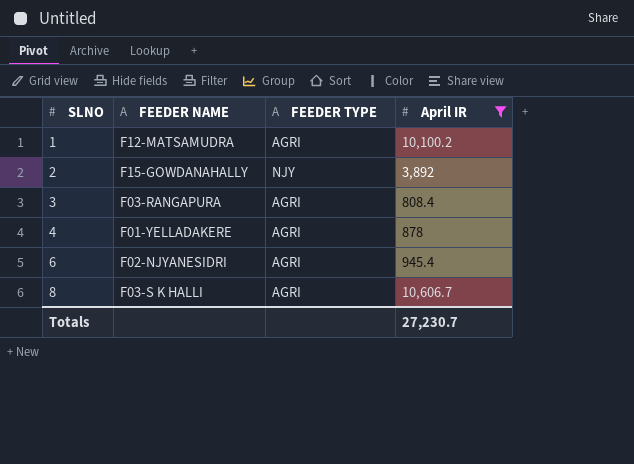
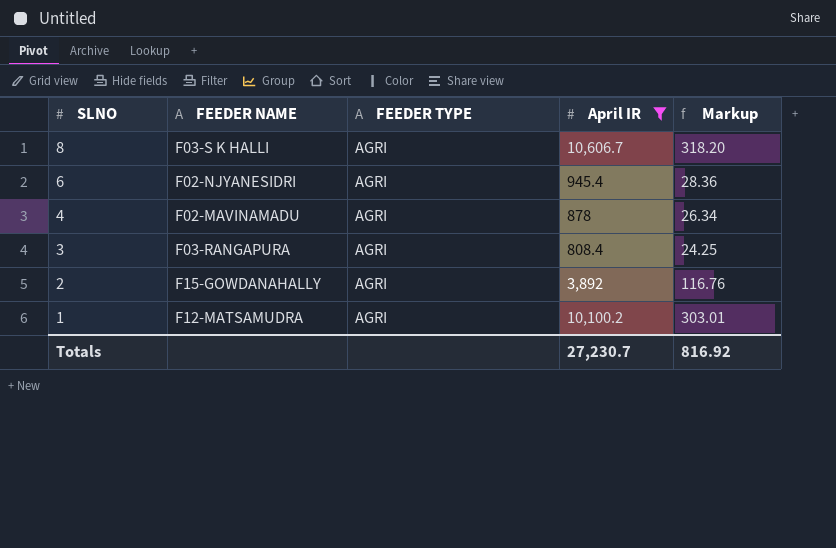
row order: SLNO ascending -> SLNO descending
column Markup | formula: none -> [April IR] * 0.03
4 | FEEDER NAME: F01-YELLADAKERE -> F02-MAVINAMADU
2 | FEEDER TYPE: NJY -> AGRI

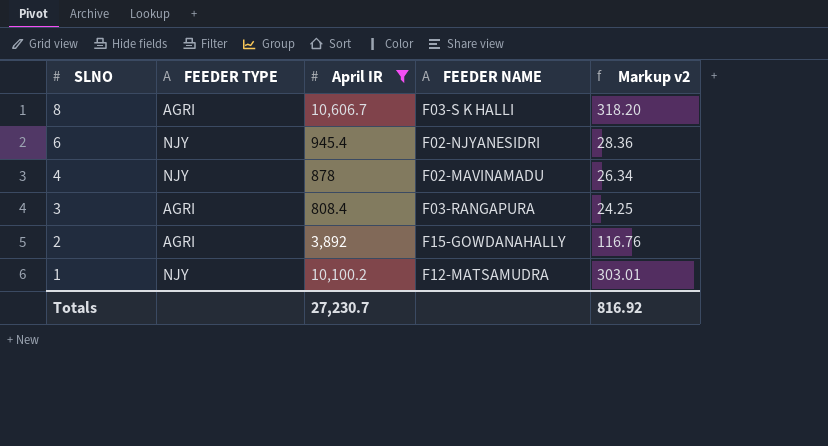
column FEEDER NAME | position: 2 -> 4
column name: Markup -> Markup v2
6 | FEEDER TYPE: AGRI -> NJY
4 | FEEDER TYPE: AGRI -> NJY
1 | FEEDER TYPE: AGRI -> NJY

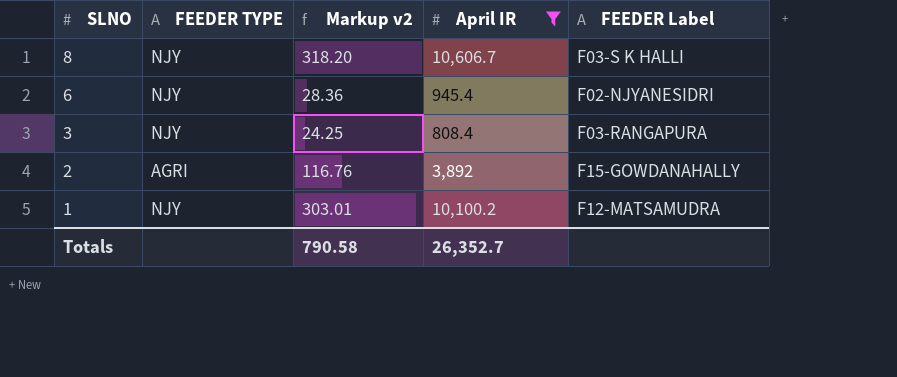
column Markup v2 | position: 5 -> 3
column name: FEEDER NAME -> FEEDER Label
row 4: NJY | 878 | F02-MAVINAMADU | 26.34 -> none
8 | FEEDER TYPE: AGRI -> NJY
3 | FEEDER TYPE: AGRI -> NJY
Totals | Markup v2: 816.92 -> 790.58
Totals | April IR: 27,230.7 -> 26,352.7

